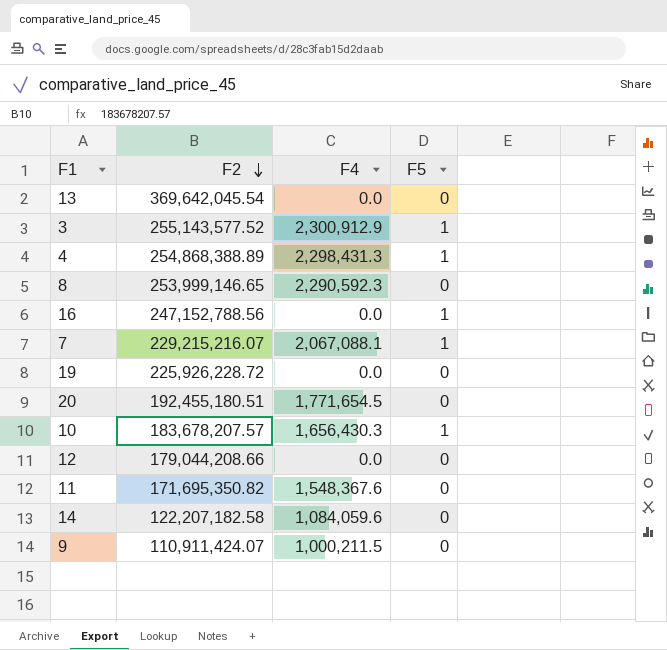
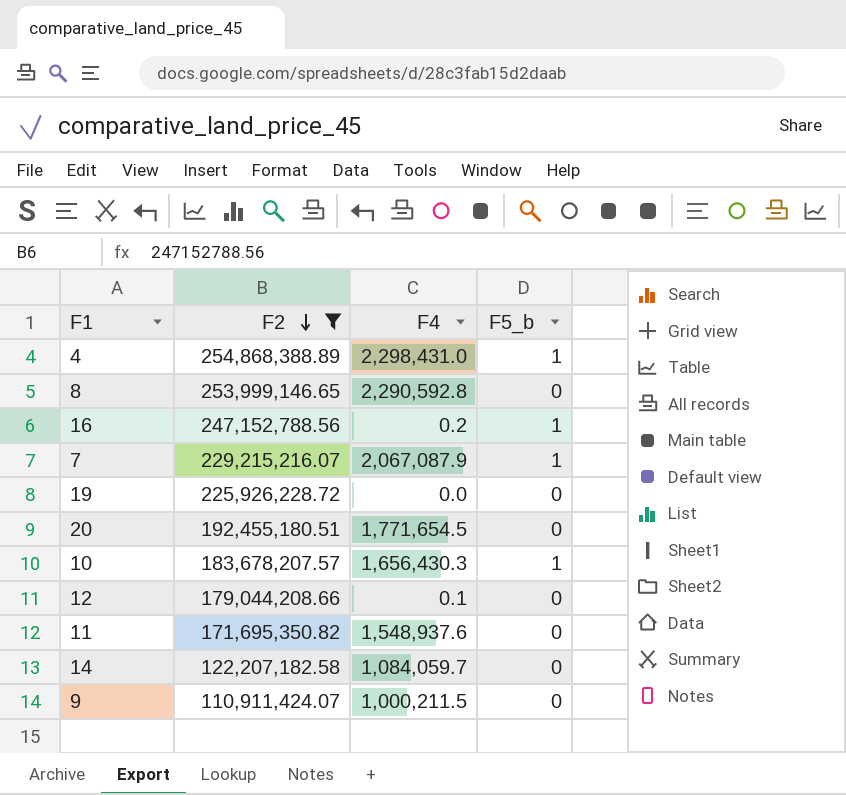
filter: none -> F2 <= 254,868,388.89
column name: F5 -> F5_b
4 | F4: 2,298,431.3 -> 2,298,431.0
8 | F4: 2,290,592.3 -> 2,290,592.8
16 | F4: 0.0 -> 0.2
7 | F4: 2,067,088.1 -> 2,067,087.9
12 | F4: 0.0 -> 0.1
11 | F4: 1,548,367.6 -> 1,548,937.6
14 | F4: 1,084,059.6 -> 1,084,059.7

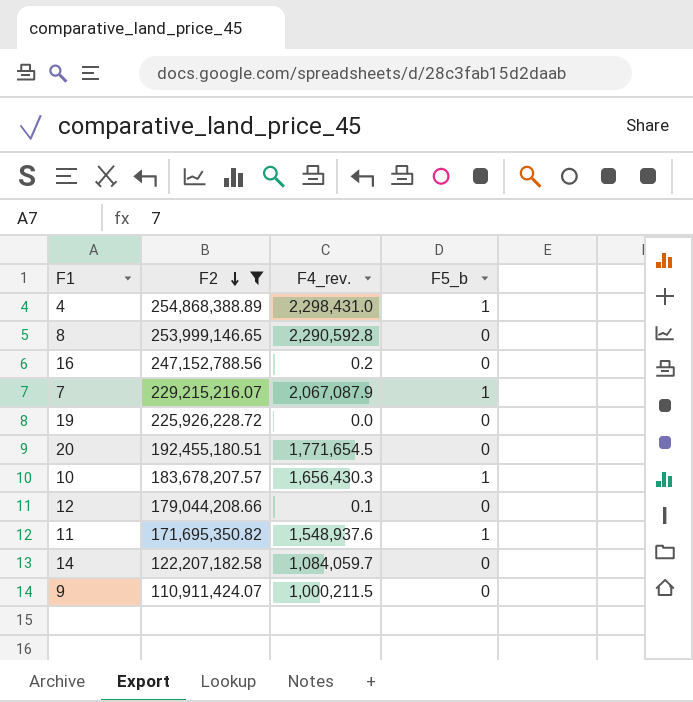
column name: F4 -> F4_rev.
16 | F5_b: 1 -> 0
11 | F5_b: 0 -> 1

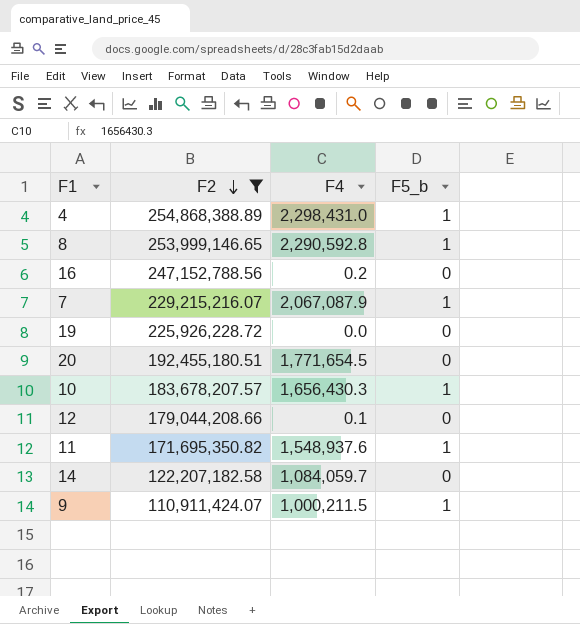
column name: F4_rev. -> F4
8 | F5_b: 0 -> 1
9 | F5_b: 0 -> 1

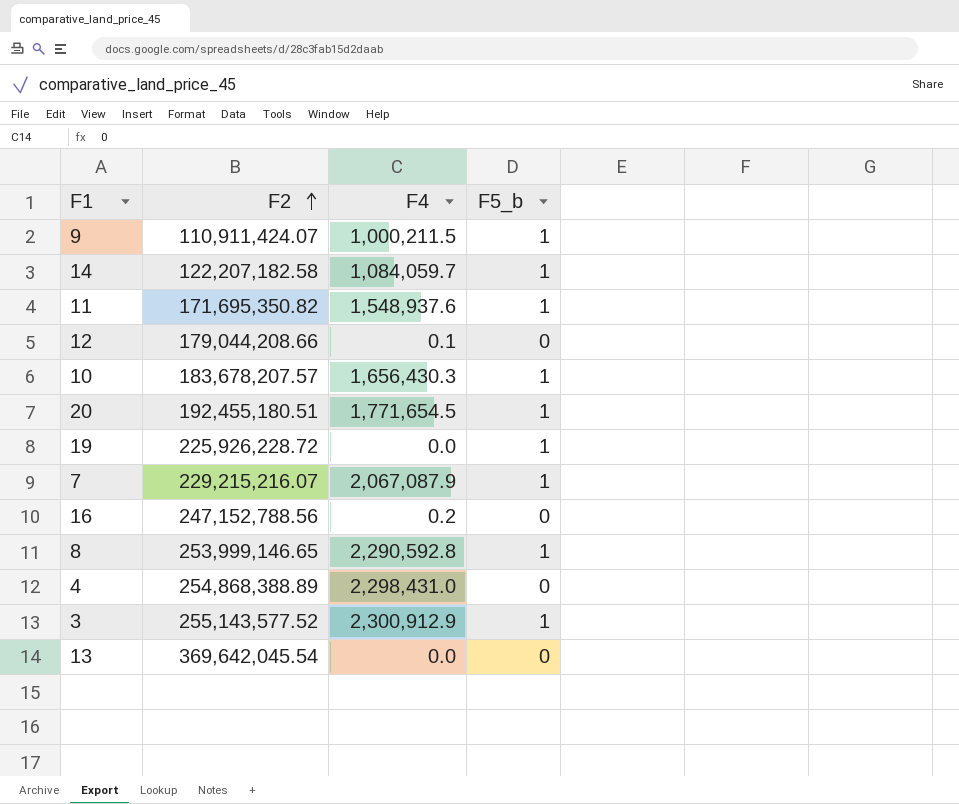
filter: F2 <= 254,868,388.89 -> none
row order: F2 descending -> F2 ascending
14 | F5_b: 0 -> 1
20 | F5_b: 0 -> 1
19 | F5_b: 0 -> 1
4 | F5_b: 1 -> 0

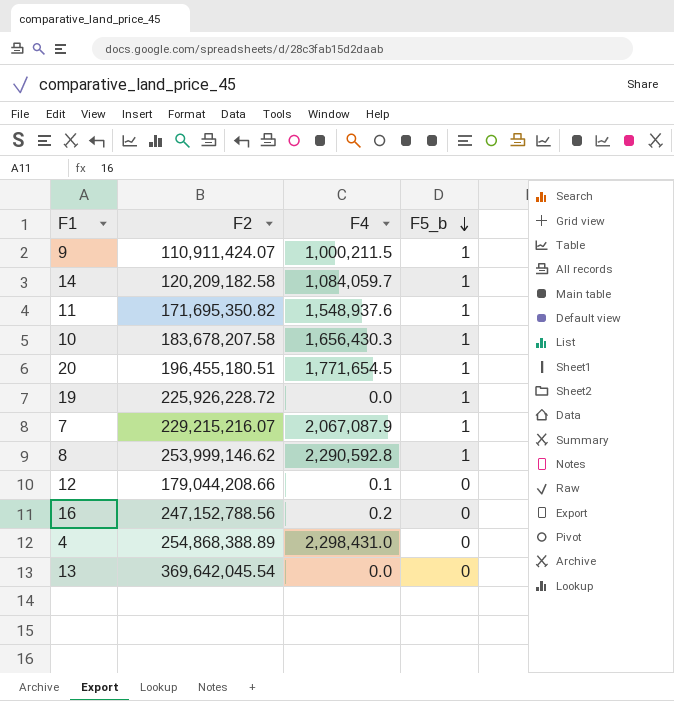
row order: F2 ascending -> F5_b descending
row 3: 255,143,577.52 | 2,300,912.9 | 1 -> none
14 | F2: 122,207,182.58 -> 120,209,182.58
10 | F2: 183,678,207.57 -> 183,678,207.58
20 | F2: 192,455,180.51 -> 196,455,180.51
8 | F2: 253,999,146.65 -> 253,999,146.62

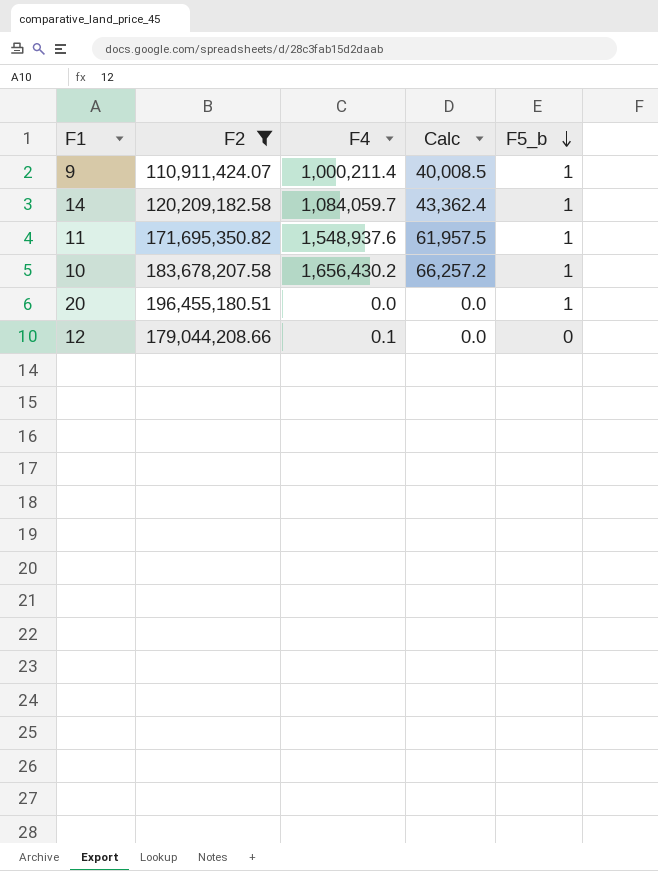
filter: none -> F2 <= 196,455,180.51
column Calc | formula: none -> [F4] * 0.04
9 | F4: 1,000,211.5 -> 1,000,211.4
10 | F4: 1,656,430.3 -> 1,656,430.2
20 | F4: 1,771,654.5 -> 0.0

